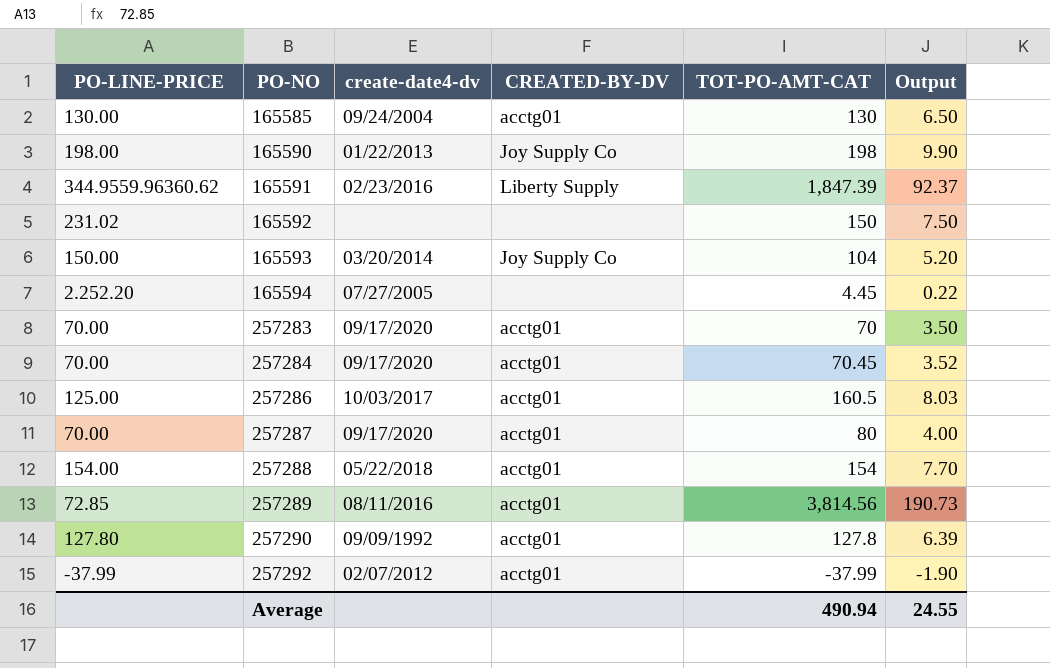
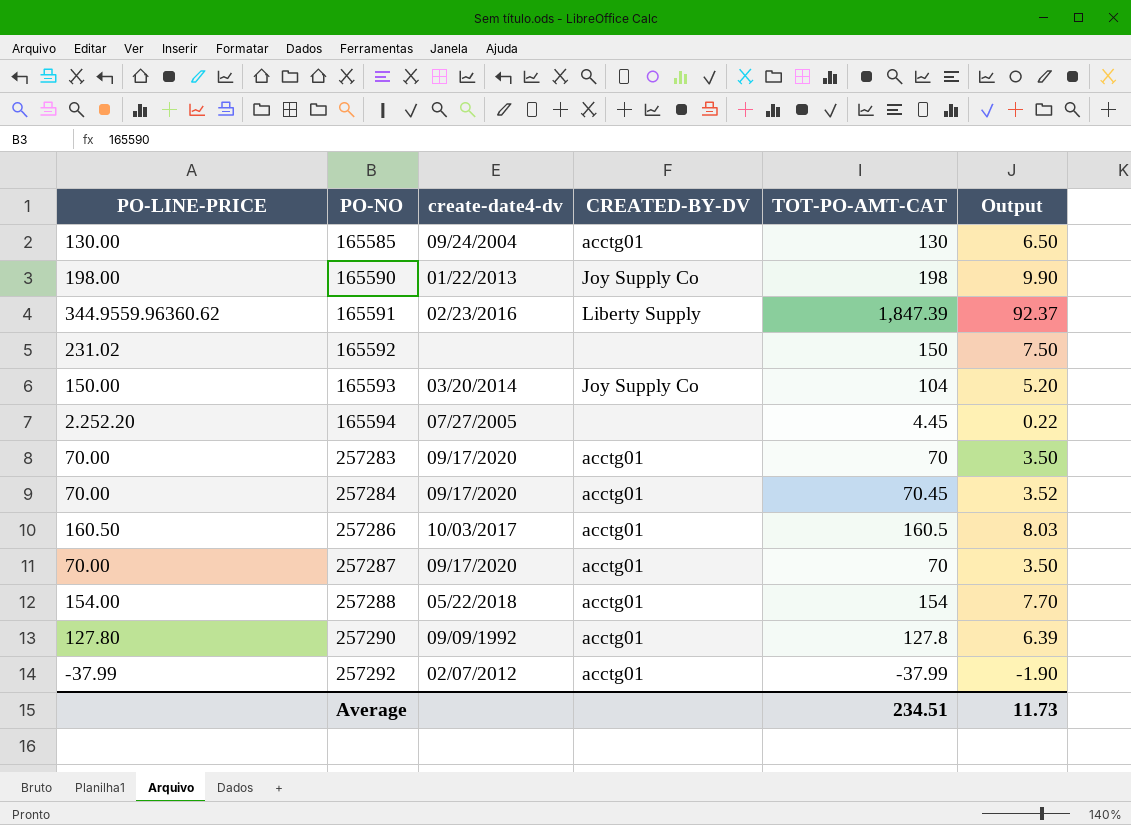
row 257289: 72.85 | 08/11/2016 | acctg01 | 3,814.56 | 190.73 -> none
257286 | PO-LINE-PRICE: 125.00 -> 160.50
257287 | TOT-PO-AMT-CAT: 80 -> 70
257287 | Output: 4.00 -> 3.50
Average | TOT-PO-AMT-CAT: 490.94 -> 234.51
Average | Output: 24.55 -> 11.73

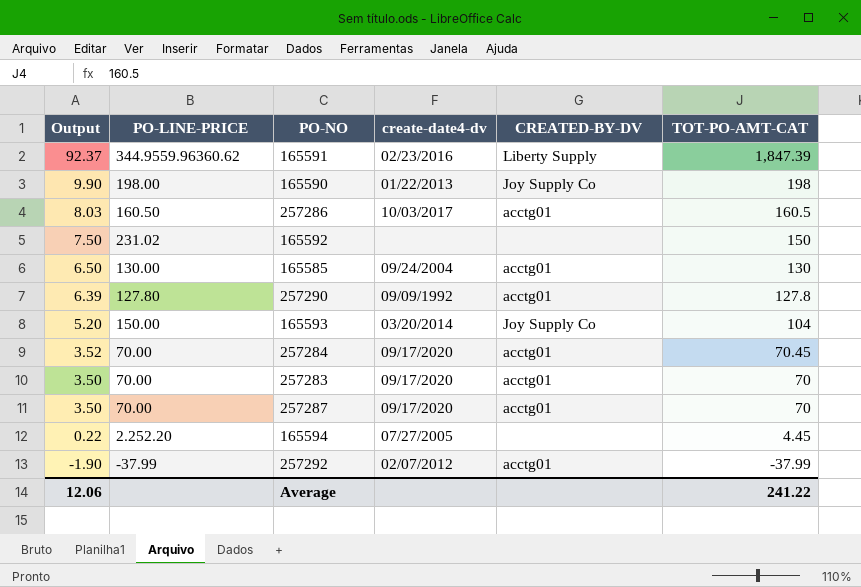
row order: PO-NO ascending -> Output descending
column Output | position: 6 -> 1
row 257288: 154.00 | 05/22/2018 | acctg01 | 154 | 7.70 -> none
Average | Output: 11.73 -> 12.06
Average | TOT-PO-AMT-CAT: 234.51 -> 241.22

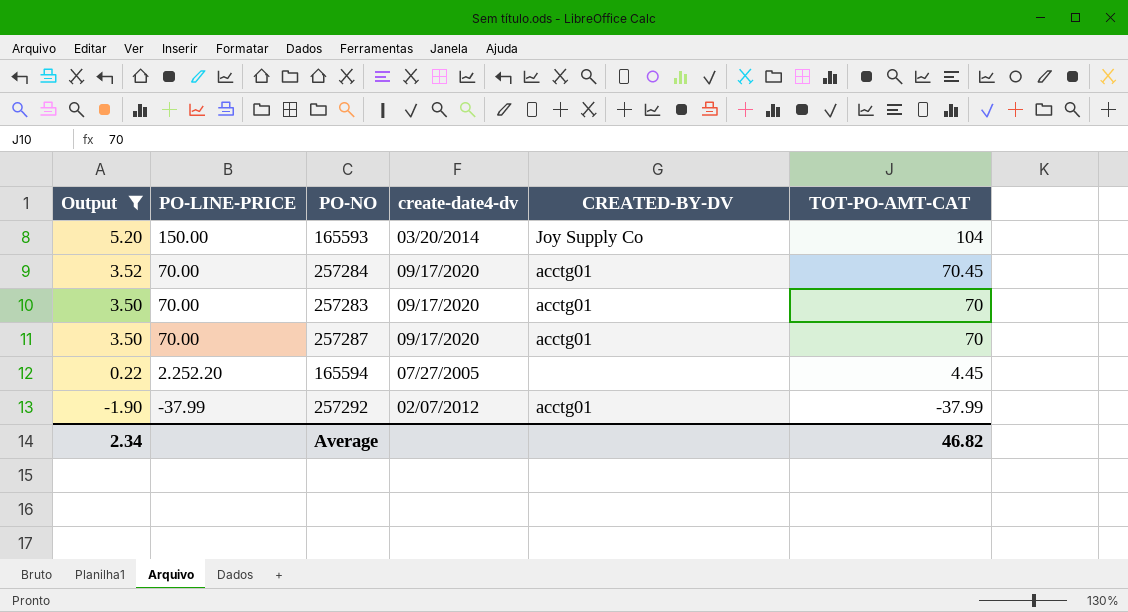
filter: none -> Output <= 5.20
Average | Output: 12.06 -> 2.34
Average | TOT-PO-AMT-CAT: 241.22 -> 46.82

